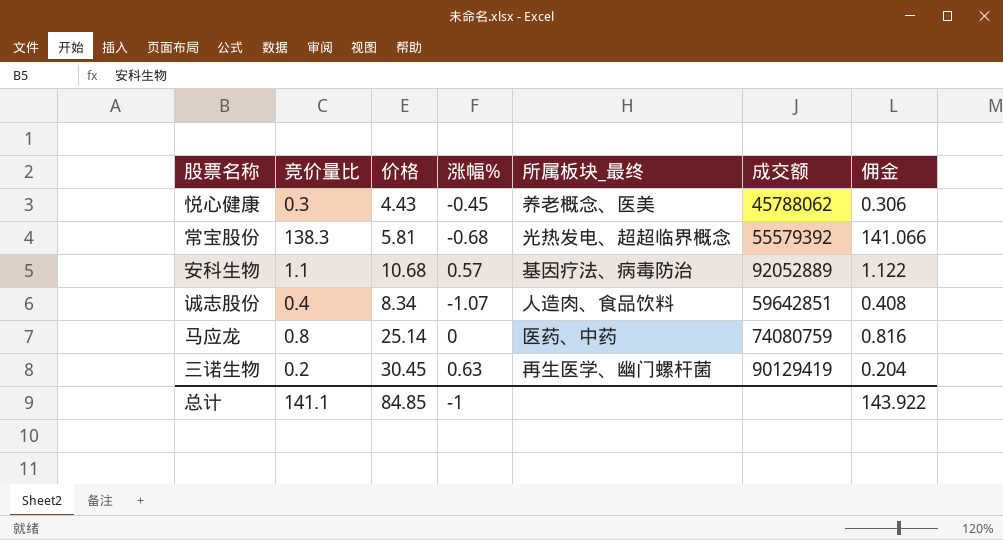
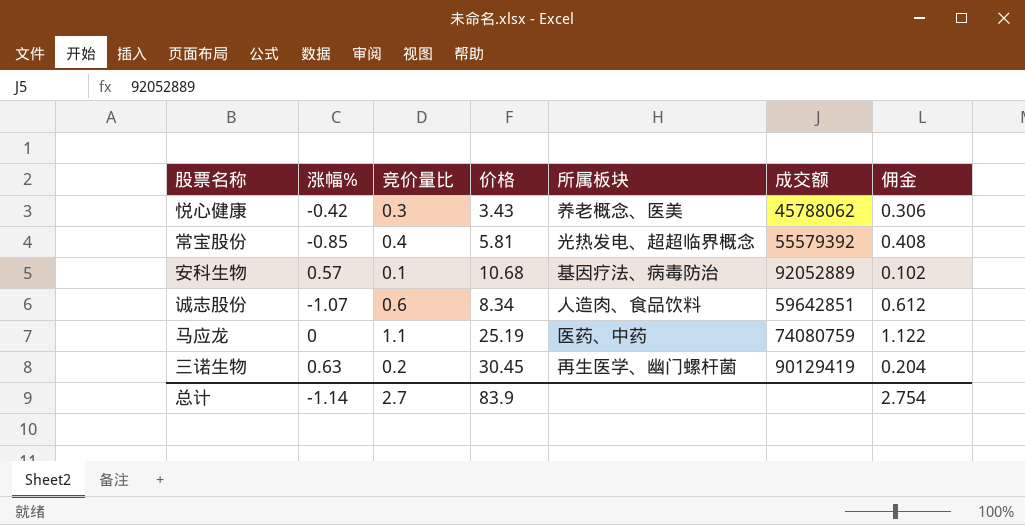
column 涨幅% | position: 4 -> 2
column name: 所属板块_最终 -> 所属板块
悦心健康 | 涨幅%: -0.45 -> -0.42
悦心健康 | 价格: 4.43 -> 3.43
常宝股份 | 涨幅%: -0.68 -> -0.85
常宝股份 | 竞价量比: 138.3 -> 0.4
常宝股份 | 佣金: 141.066 -> 0.408
安科生物 | 竞价量比: 1.1 -> 0.1
安科生物 | 佣金: 1.122 -> 0.102
诚志股份 | 竞价量比: 0.4 -> 0.6
诚志股份 | 佣金: 0.408 -> 0.612
马应龙 | 竞价量比: 0.8 -> 1.1
马应龙 | 价格: 25.14 -> 25.19
马应龙 | 佣金: 0.816 -> 1.122
总计 | 涨幅%: -1 -> -1.14
总计 | 竞价量比: 141.1 -> 2.7
总计 | 价格: 84.85 -> 83.9
总计 | 佣金: 143.922 -> 2.754

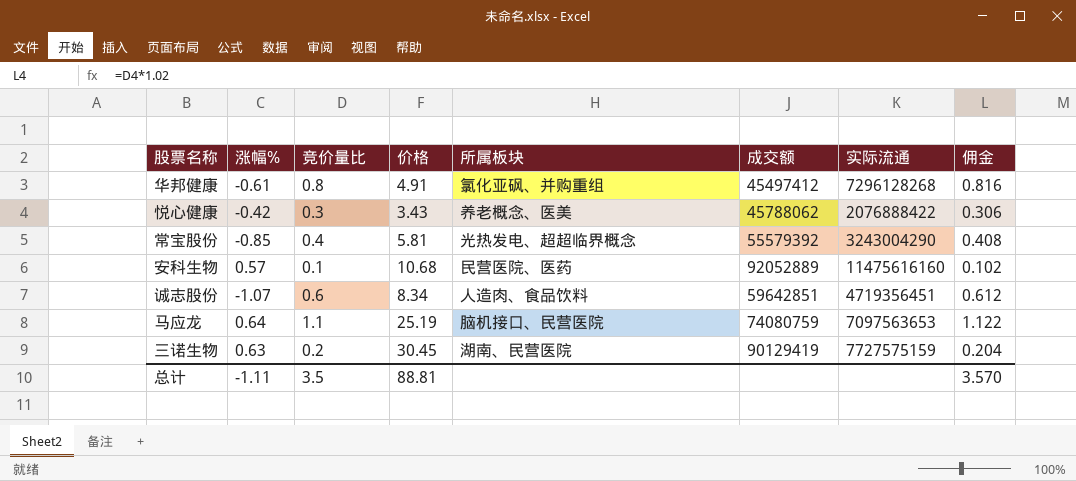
column 实际流通 | position: none -> 7
row 华邦健康: none -> -0.61 | 0.8 | 4.91 | 氯化亚砜、并购重组 | 45497412 | 7296128268 | 0.816
安科生物 | 所属板块: 基因疗法、病毒防治 -> 民营医院、医药
马应龙 | 涨幅%: 0 -> 0.64
马应龙 | 所属板块: 医药、中药 -> 脑机接口、民营医院
三诺生物 | 所属板块: 再生医学、幽门螺杆菌 -> 湖南、民营医院
总计 | 涨幅%: -1.14 -> -1.11
总计 | 竞价量比: 2.7 -> 3.5
总计 | 价格: 83.9 -> 88.81
总计 | 佣金: 2.754 -> 3.570

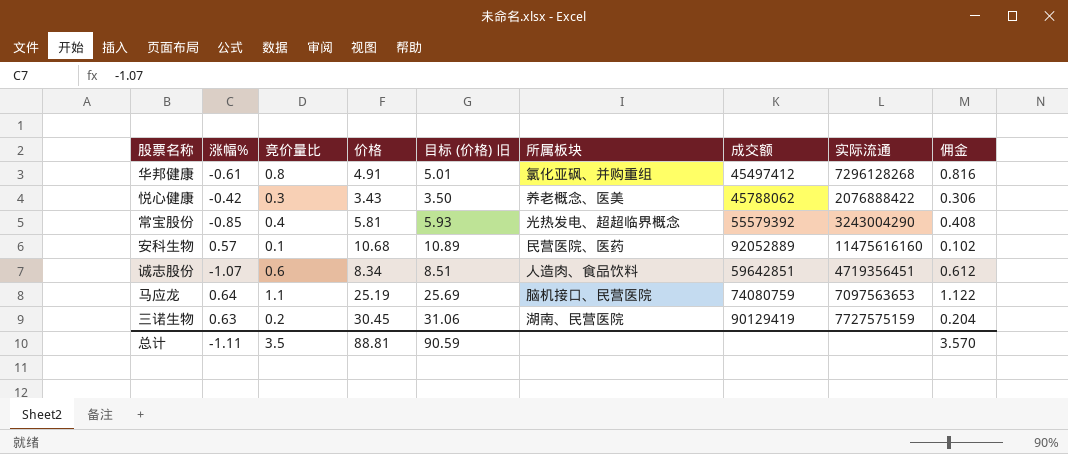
column 目标 (价格) 旧 | formula: none -> [价格] * 1.02

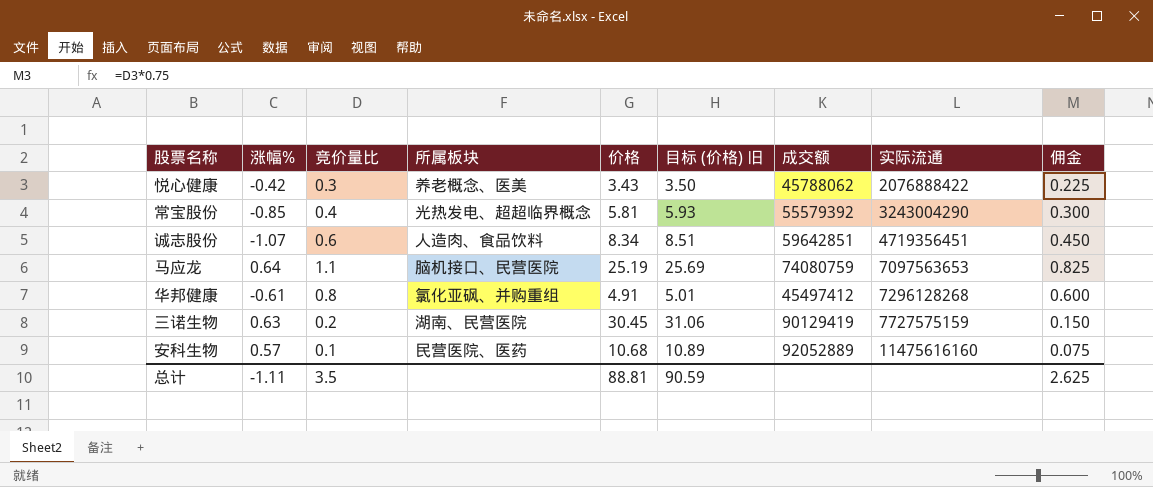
row order: none -> 实际流通 ascending
column 所属板块 | position: 6 -> 4
column 佣金 | formula: [竞价量比] * 1.02 -> [竞价量比] * 0.75
总计 | 佣金: 3.570 -> 2.625

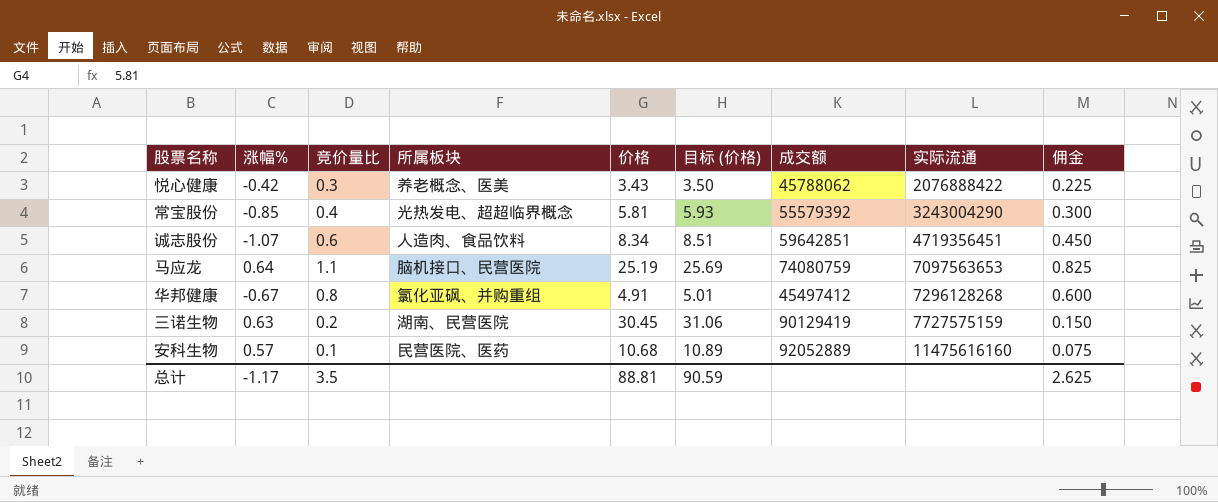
column name: 目标 (价格) 旧 -> 目标 (价格)
华邦健康 | 涨幅%: -0.61 -> -0.67
总计 | 涨幅%: -1.11 -> -1.17

